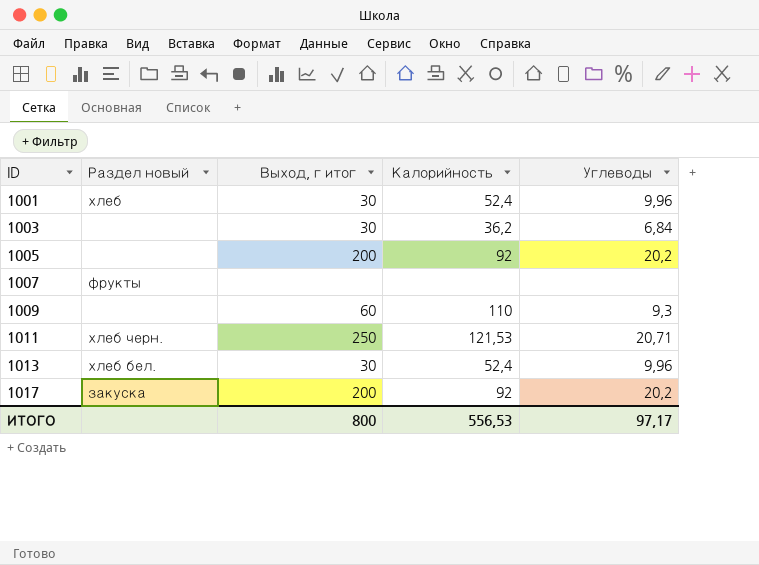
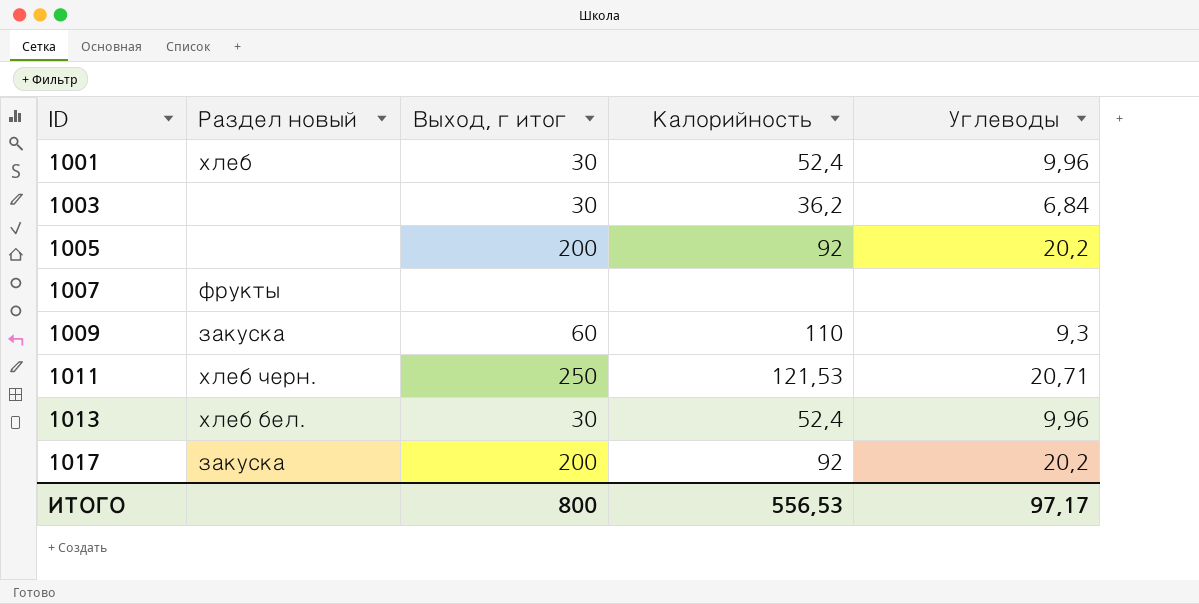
1009 | Раздел новый: none -> закуска

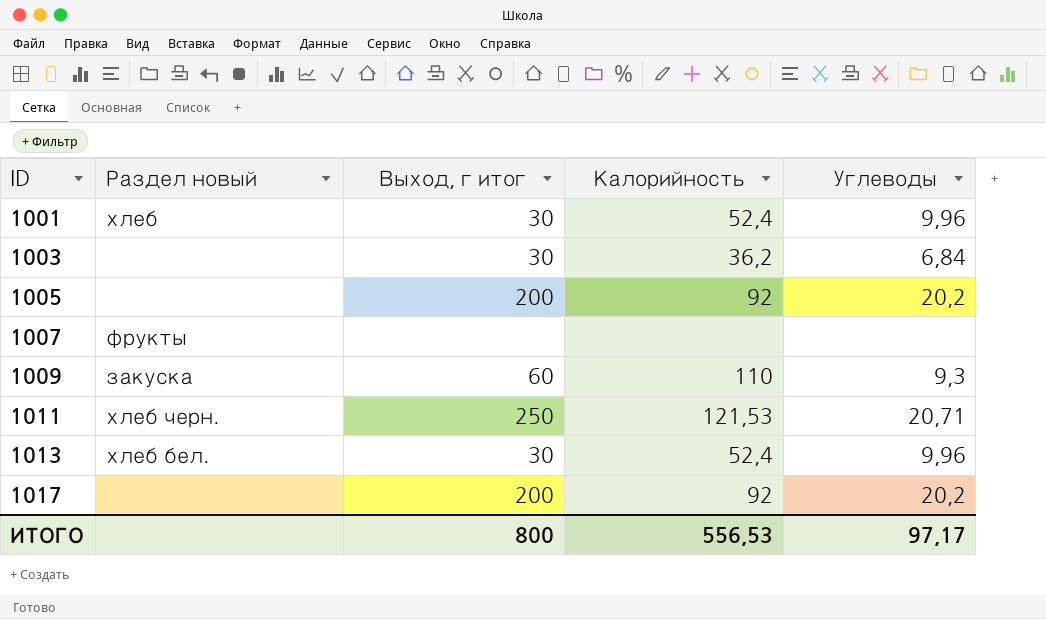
1017 | Раздел новый: закуска -> none

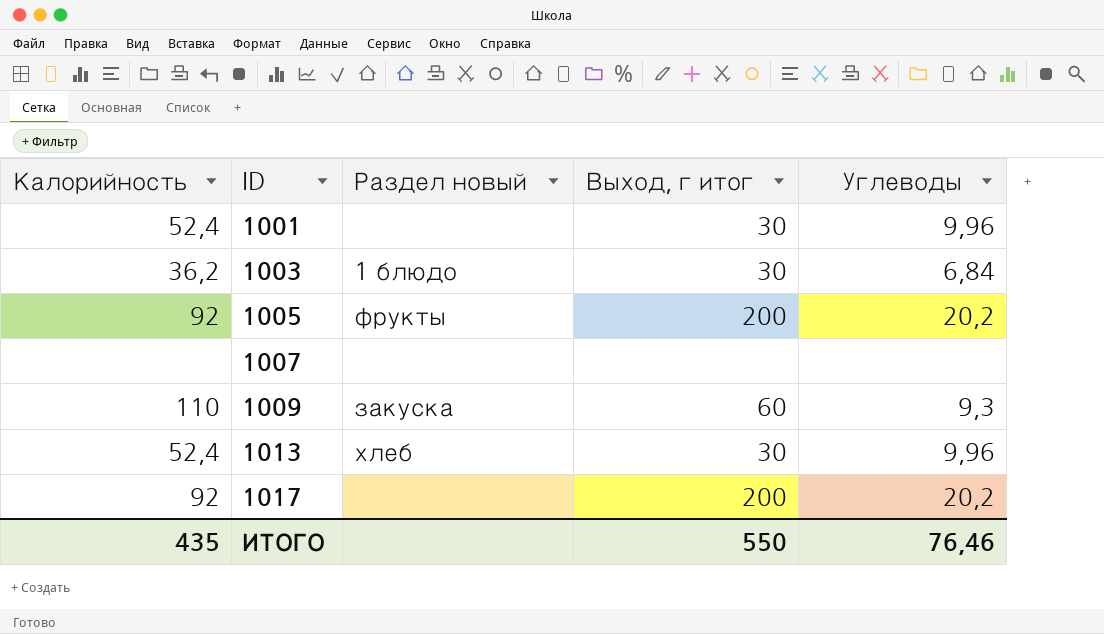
column Калорийность | position: 4 -> 1
row 1011: хлеб черн. | 250 | 121,53 | 20,71 -> none
1001 | Раздел новый: хлеб -> none
1003 | Раздел новый: none -> 1 блюдо
1005 | Раздел новый: none -> фрукты
1007 | Раздел новый: фрукты -> none
1013 | Раздел новый: хлеб бел. -> хлеб
ИТОГО | Калорийность: 556,53 -> 435
ИТОГО | Выход, г итог: 800 -> 550
ИТОГО | Углеводы: 97,17 -> 76,46

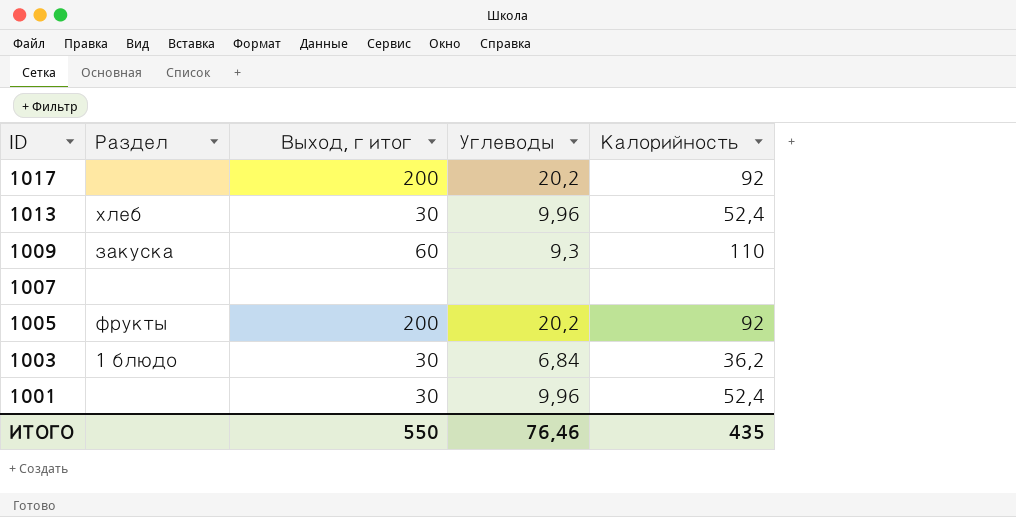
row order: ID ascending -> ID descending
column name: Раздел новый -> Раздел
column Калорийность | position: 1 -> 5

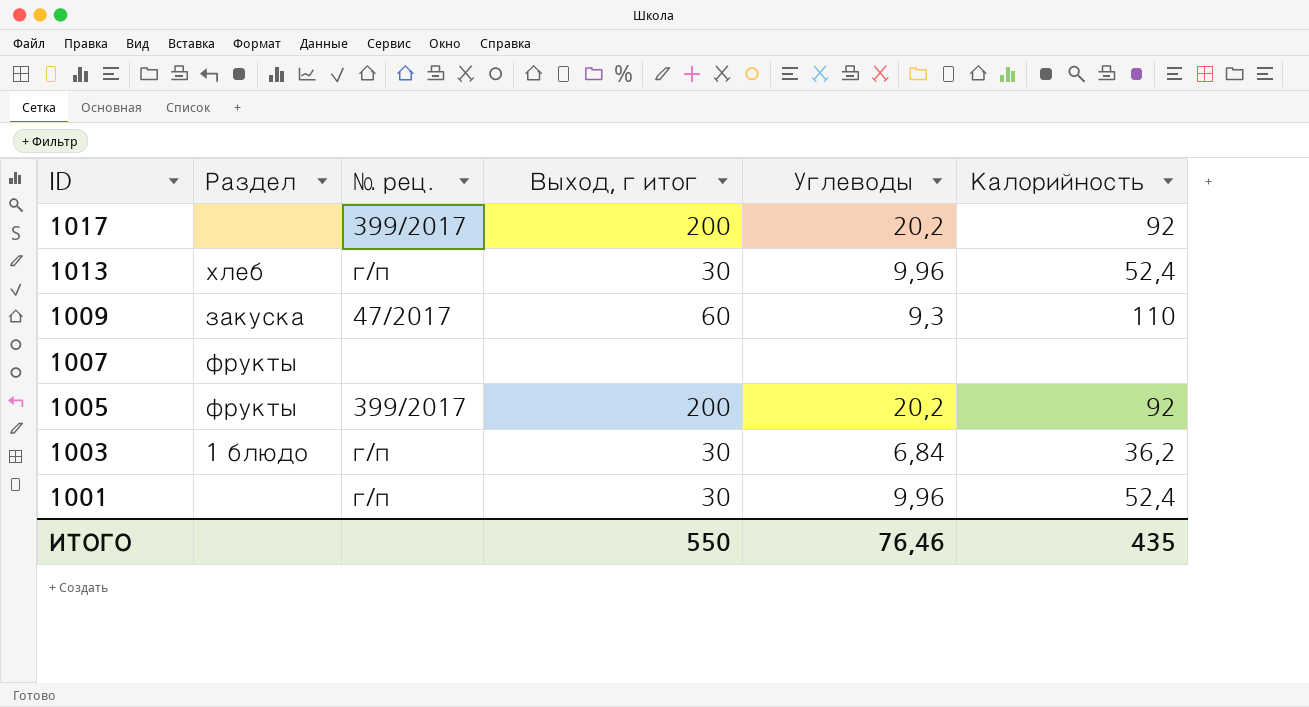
column № рец. | position: none -> 3
1007 | Раздел: none -> фрукты

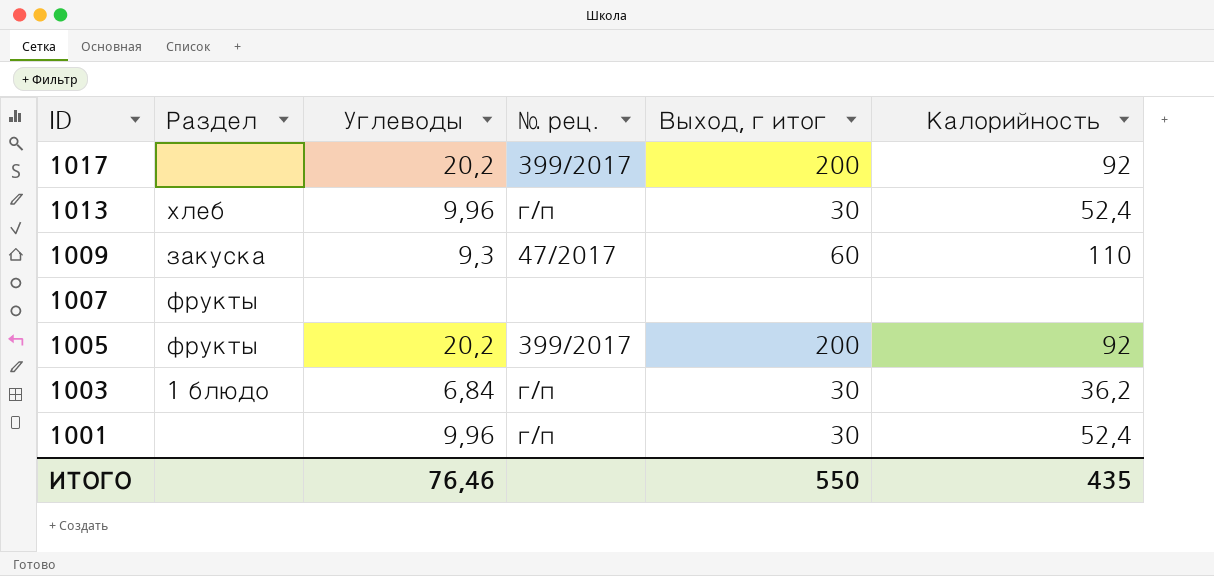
column Углеводы | position: 5 -> 3

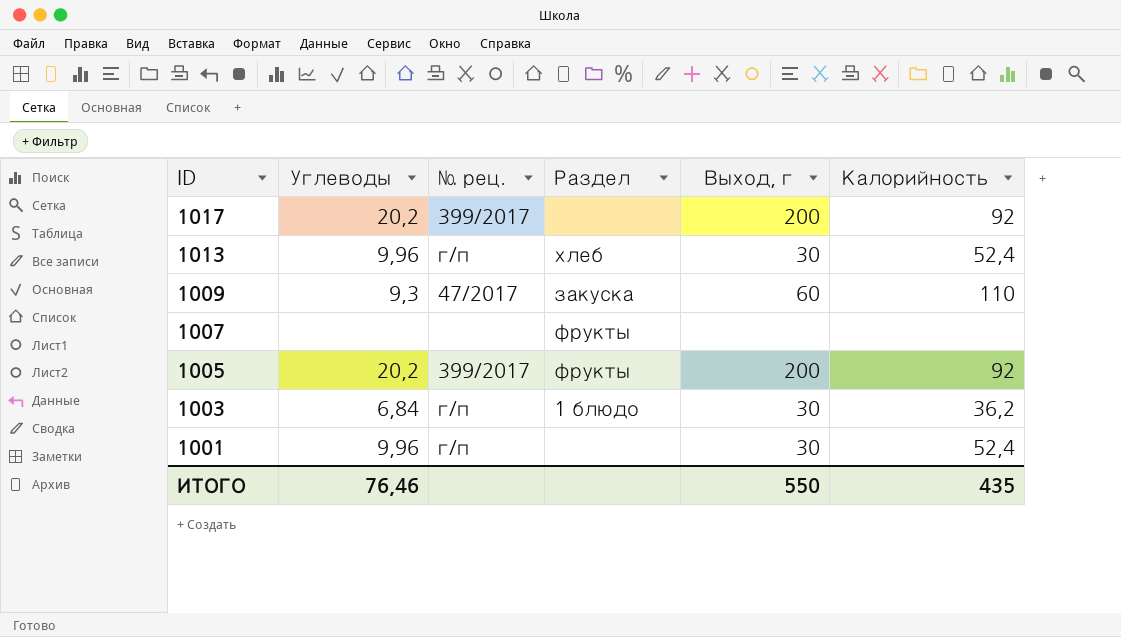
column Раздел | position: 2 -> 4
column name: Выход, г итог -> Выход, г

